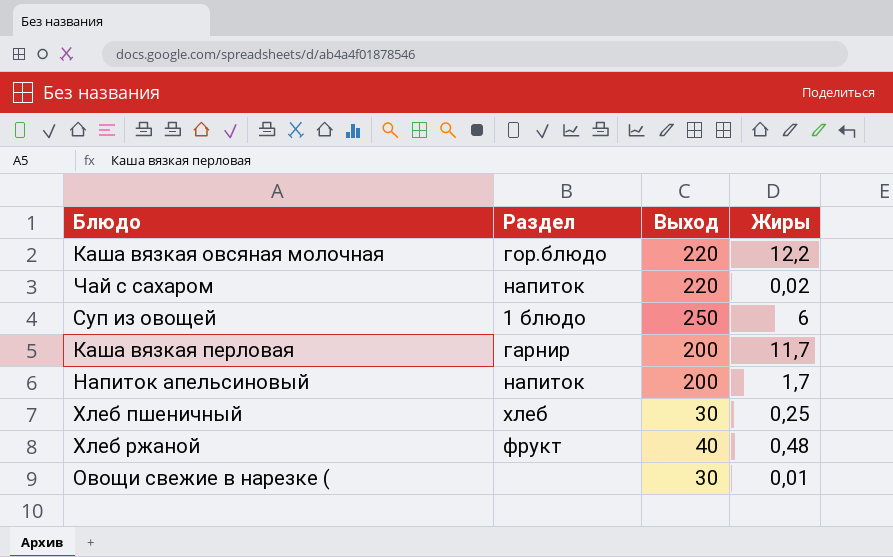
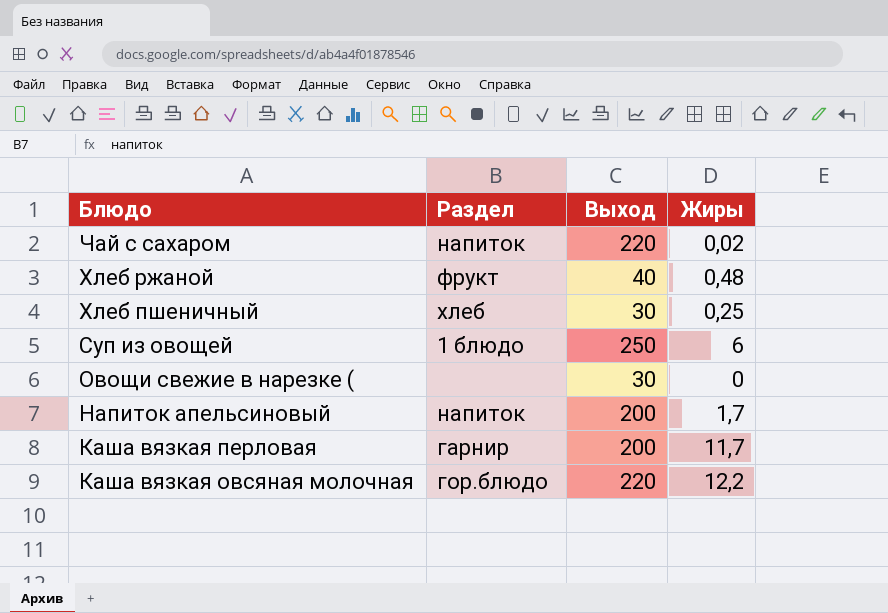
row order: none -> Блюдо descending
Овощи свежие в нарезке ( | Жиры: 0,01 -> 0

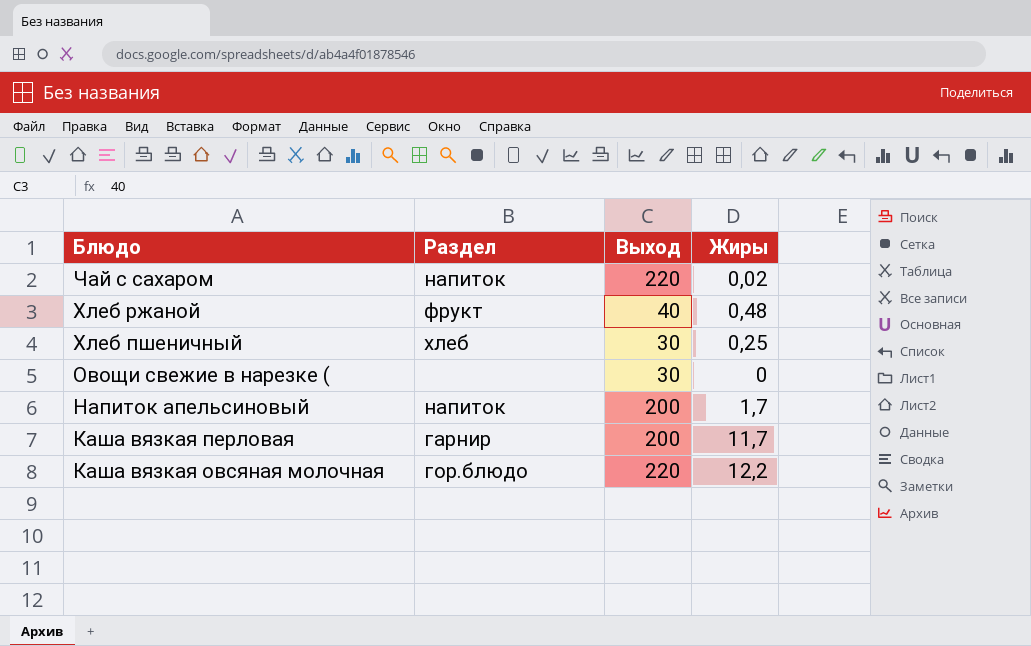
row Суп из овощей: 1 блюдо | 250 | 6 -> none

